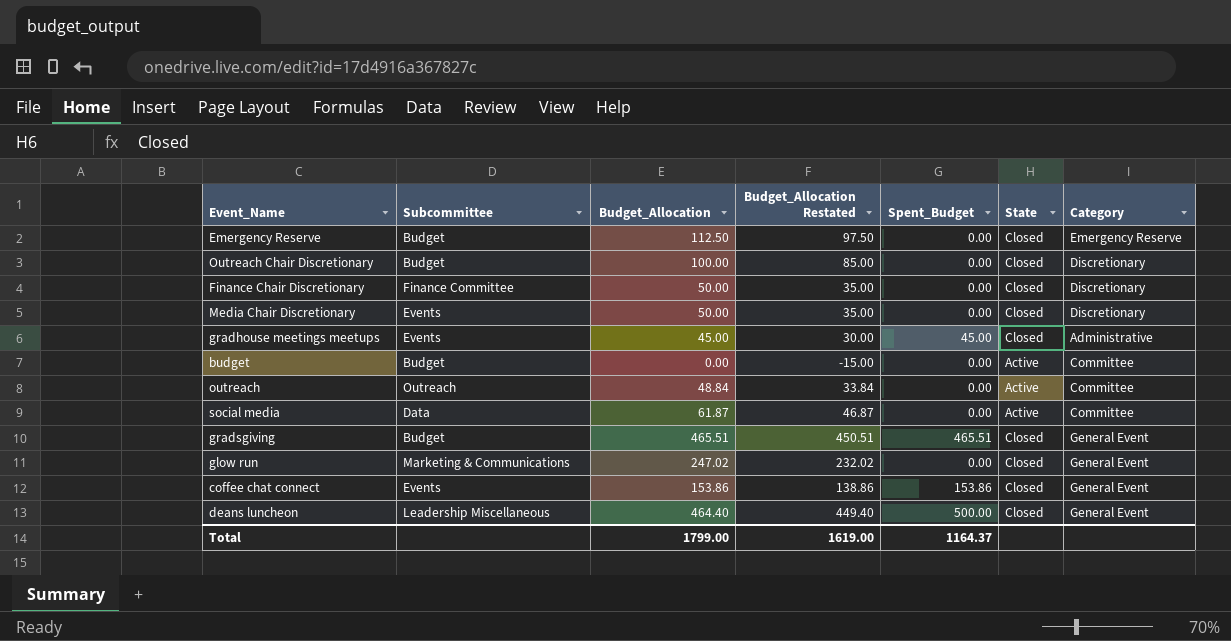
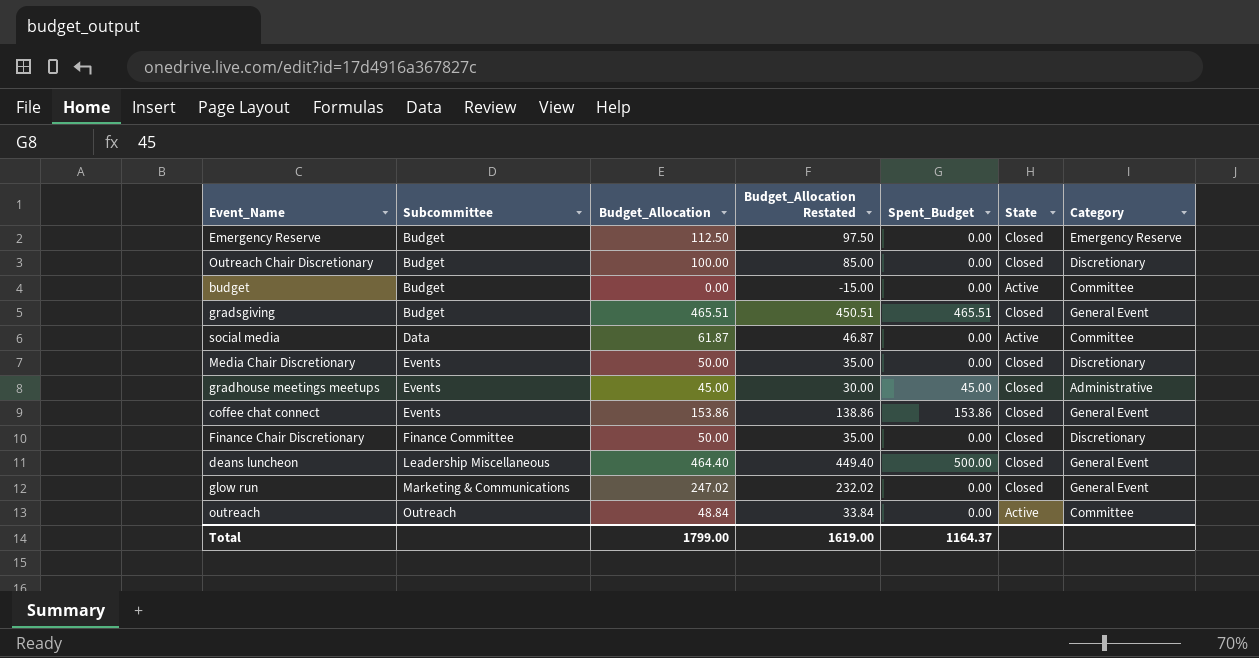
row order: none -> Subcommittee ascending

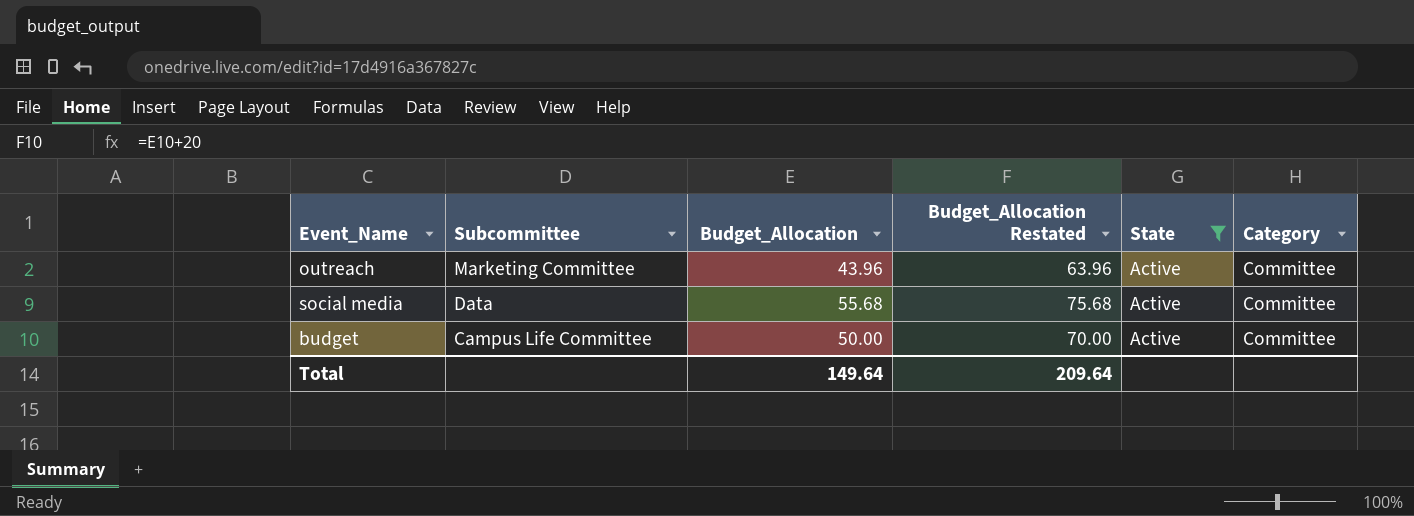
filter: none -> State = Active
row order: Subcommittee ascending -> Subcommittee descending
column Spent_Budget | position: 5 -> none
column Budget_Allocation Restated | formula: [Budget_Allocation] - 15 -> [Budget_Allocation] + 20
outreach | Subcommittee: Outreach -> Marketing Committee
outreach | Budget_Allocation: 48.84 -> 43.96
social media | Budget_Allocation: 61.87 -> 55.68
budget | Subcommittee: Budget -> Campus Life Committee
budget | Budget_Allocation: 0.00 -> 50.00
Total | Budget_Allocation: 1799.00 -> 149.64
Total | Budget_Allocation Restated: 1619.00 -> 209.64

